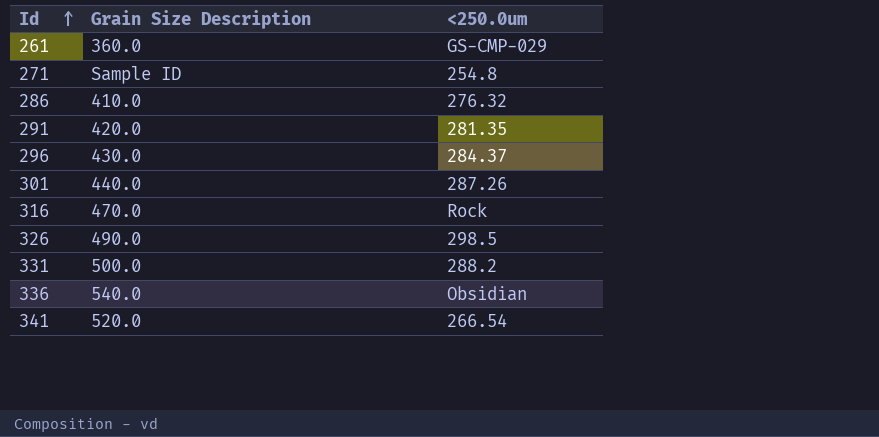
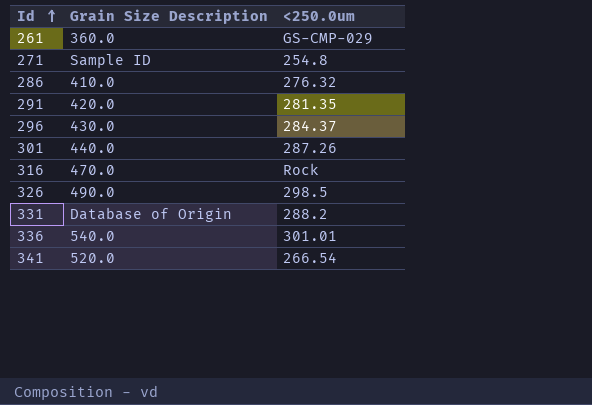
331 | Grain Size Description: 500.0 -> Database of Origin
336 | <250.0um: Obsidian -> 301.01

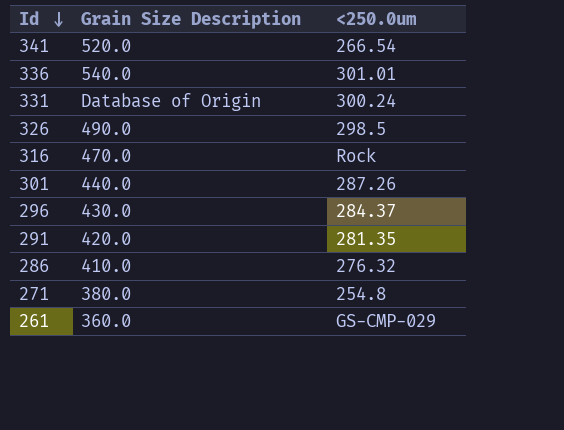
row order: Id ascending -> Id descending
331 | <250.0um: 288.2 -> 300.24
271 | Grain Size Description: Sample ID -> 380.0

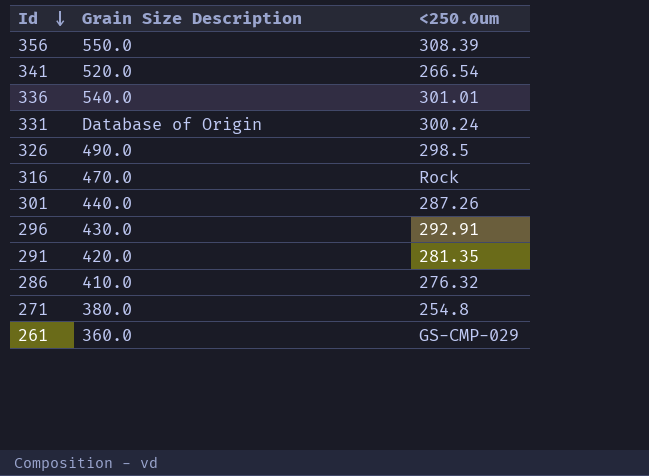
row 356: none -> 550.0 | 308.39
296 | <250.0um: 284.37 -> 292.91

